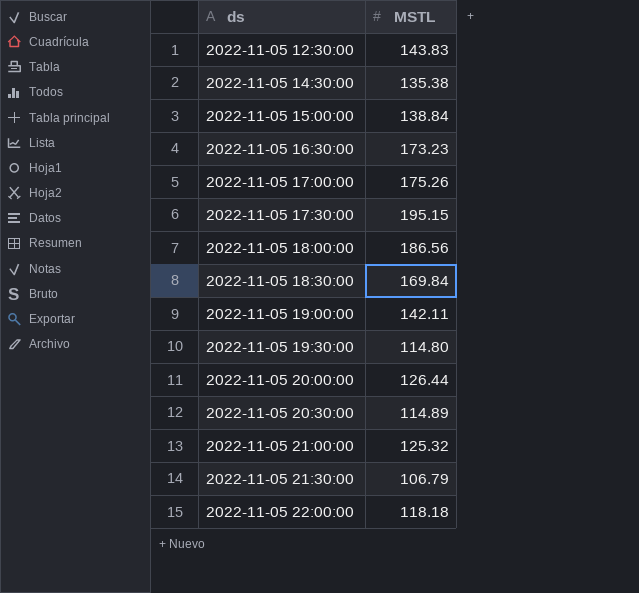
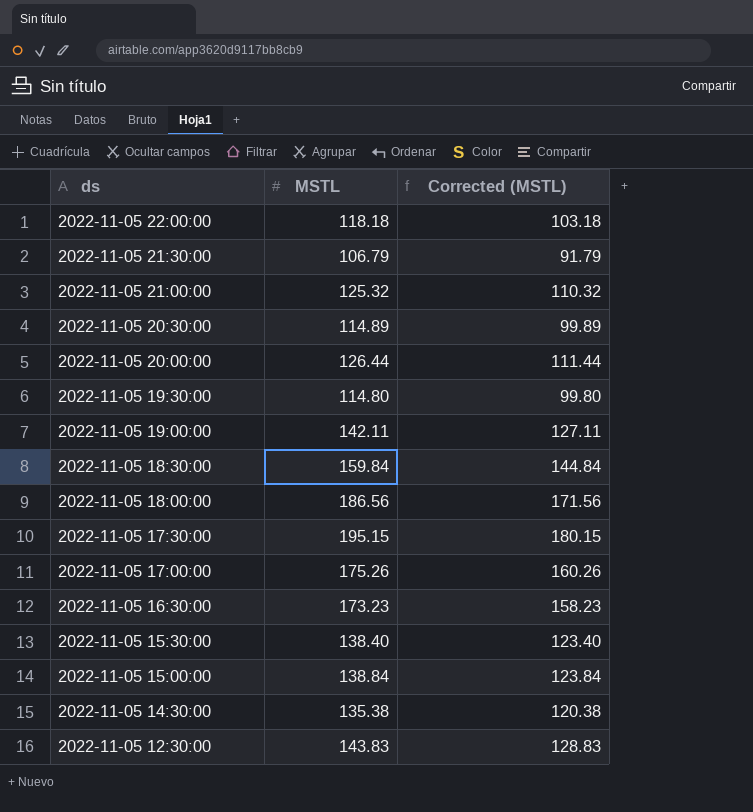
row order: ds ascending -> ds descending
column Corrected (MSTL) | formula: none -> [MSTL] - 15
2022-11-05 18:30:00 | MSTL: 169.84 -> 159.84
row 2022-11-05 15:30:00: none -> 138.40 | 123.40

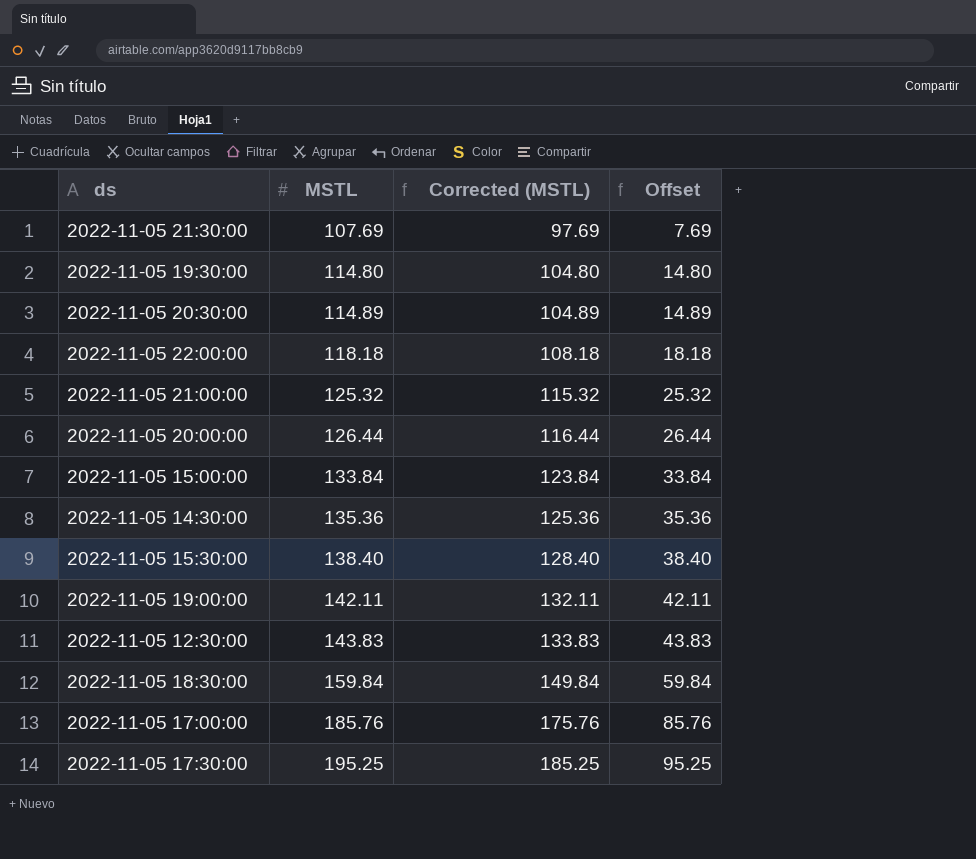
row order: ds descending -> MSTL ascending
column Corrected (MSTL) | formula: [MSTL] - 15 -> [MSTL] - 10
column Offset | formula: none -> [MSTL] - 100
row 2022-11-05 18:00:00: 186.56 | 171.56 -> none
row 2022-11-05 16:30:00: 173.23 | 158.23 -> none
2022-11-05 21:30:00 | MSTL: 106.79 -> 107.69
2022-11-05 15:00:00 | MSTL: 138.84 -> 133.84
2022-11-05 14:30:00 | MSTL: 135.38 -> 135.36
2022-11-05 17:00:00 | MSTL: 175.26 -> 185.76
2022-11-05 17:30:00 | MSTL: 195.15 -> 195.25

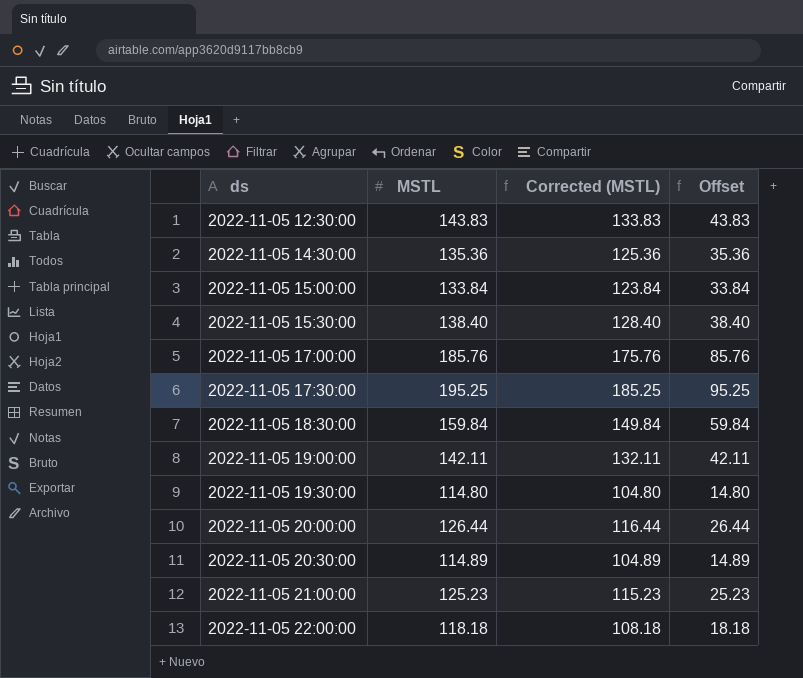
row order: MSTL ascending -> ds ascending
row 2022-11-05 21:30:00: 107.69 | 97.69 | 7.69 -> none
2022-11-05 21:00:00 | MSTL: 125.32 -> 125.23
2022-11-05 21:00:00 | Corrected (MSTL): 115.32 -> 115.23
2022-11-05 21:00:00 | Offset: 25.32 -> 25.23

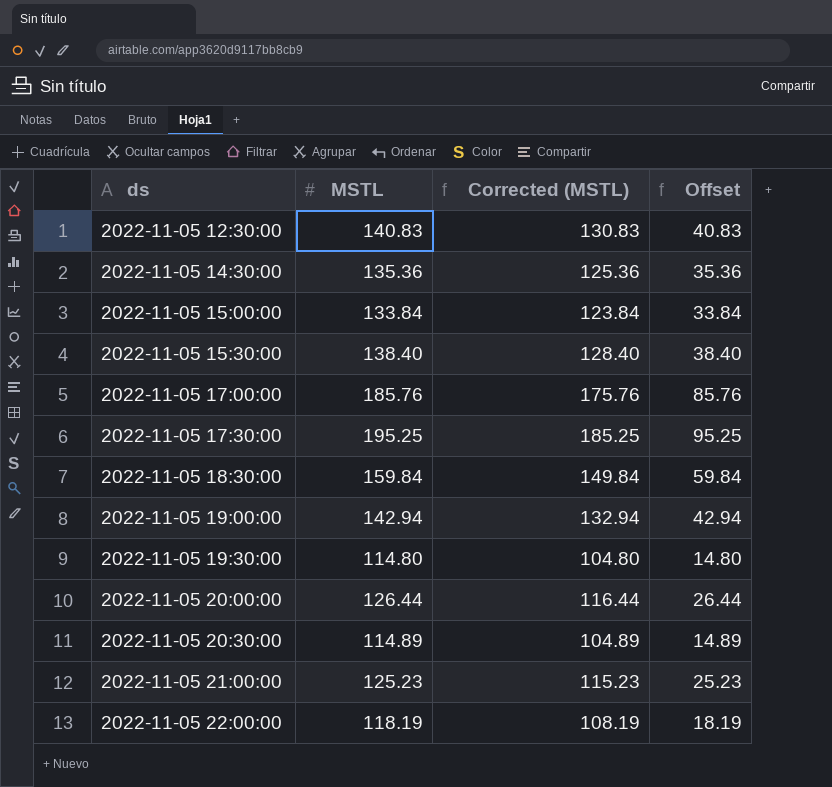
2022-11-05 12:30:00 | MSTL: 143.83 -> 140.83
2022-11-05 12:30:00 | Corrected (MSTL): 133.83 -> 130.83
2022-11-05 12:30:00 | Offset: 43.83 -> 40.83
2022-11-05 19:00:00 | MSTL: 142.11 -> 142.94
2022-11-05 19:00:00 | Corrected (MSTL): 132.11 -> 132.94
2022-11-05 19:00:00 | Offset: 42.11 -> 42.94
2022-11-05 22:00:00 | MSTL: 118.18 -> 118.19
2022-11-05 22:00:00 | Corrected (MSTL): 108.18 -> 108.19
2022-11-05 22:00:00 | Offset: 18.18 -> 18.19

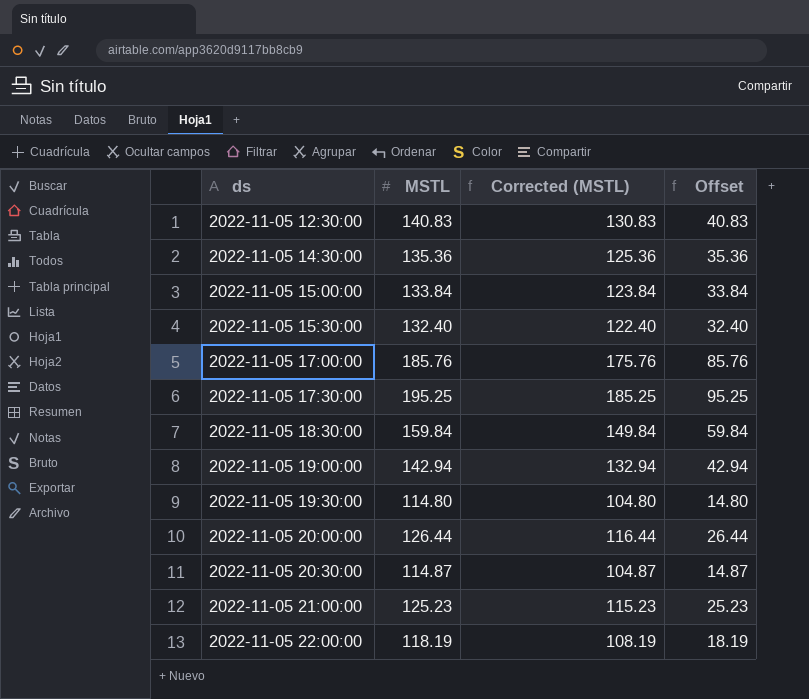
2022-11-05 15:30:00 | MSTL: 138.40 -> 132.40
2022-11-05 15:30:00 | Corrected (MSTL): 128.40 -> 122.40
2022-11-05 15:30:00 | Offset: 38.40 -> 32.40
2022-11-05 20:30:00 | MSTL: 114.89 -> 114.87
2022-11-05 20:30:00 | Corrected (MSTL): 104.89 -> 104.87
2022-11-05 20:30:00 | Offset: 14.89 -> 14.87

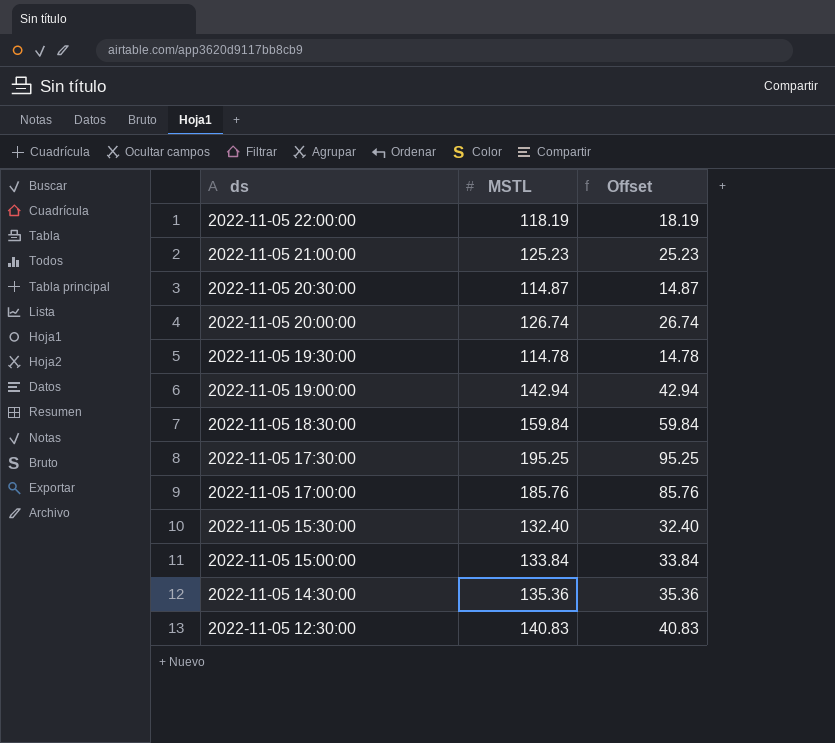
row order: ds ascending -> ds descending
column Corrected (MSTL) | formula: [MSTL] - 10 -> none
2022-11-05 20:00:00 | MSTL: 126.44 -> 126.74
2022-11-05 20:00:00 | Offset: 26.44 -> 26.74
2022-11-05 19:30:00 | MSTL: 114.80 -> 114.78
2022-11-05 19:30:00 | Offset: 14.80 -> 14.78

